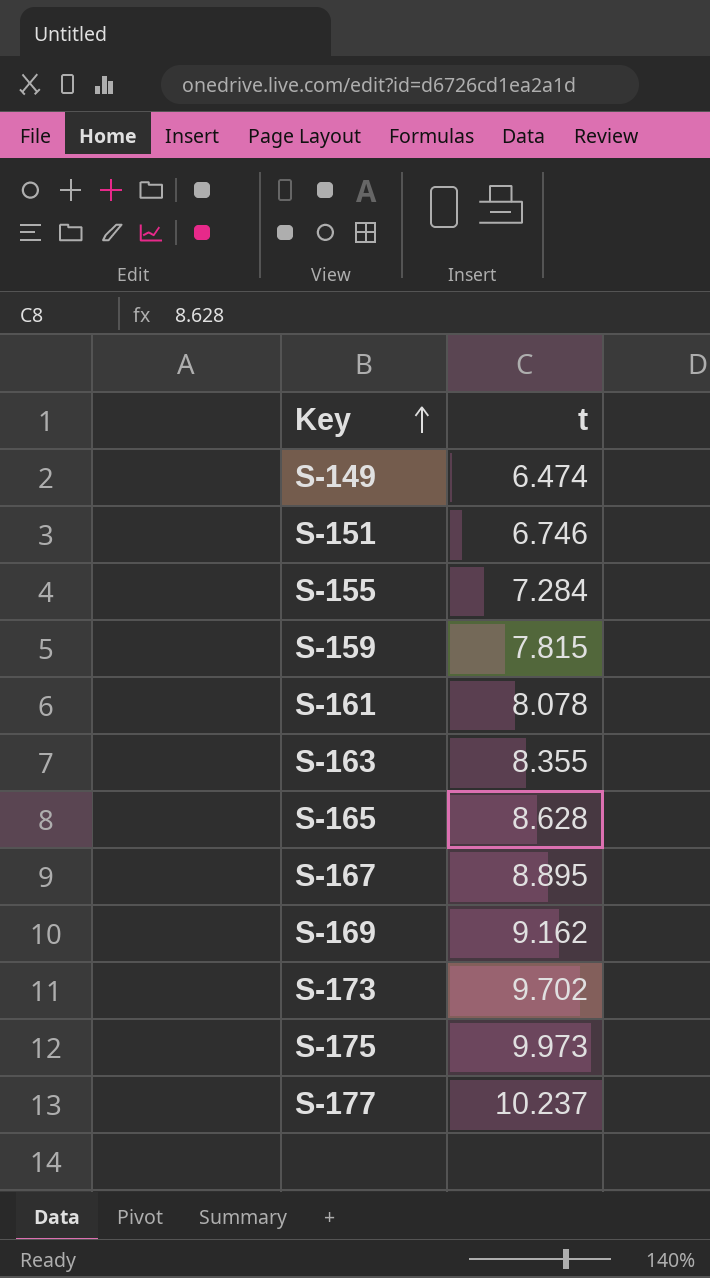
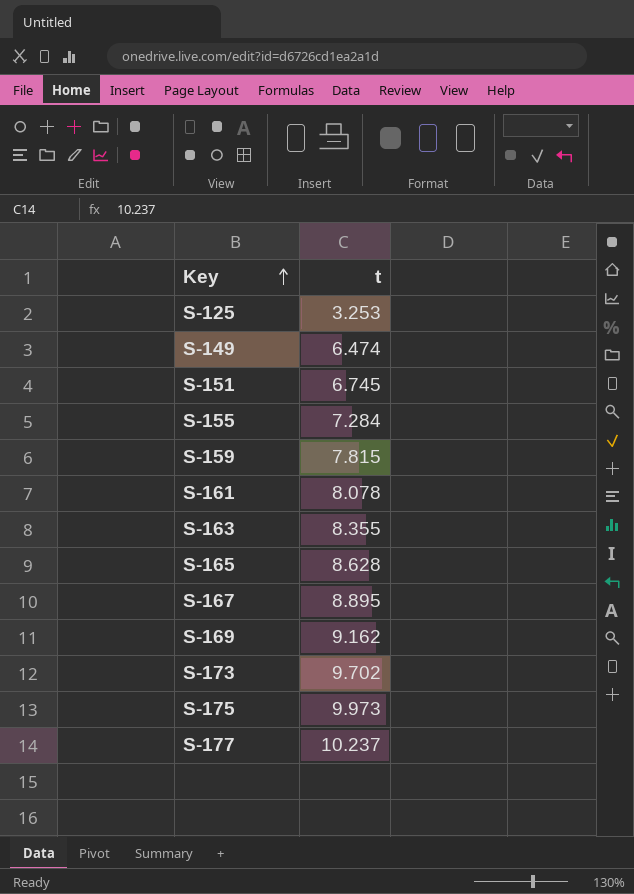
row S-125: none -> 3.253
S-151 | t: 6.746 -> 6.745

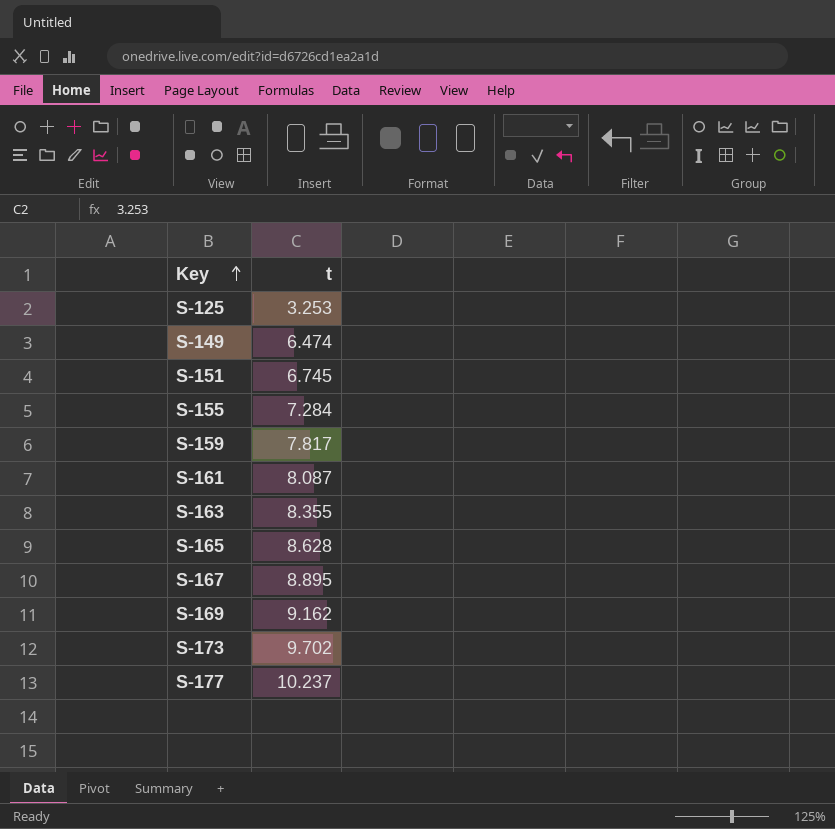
row S-175: 9.973 -> none
S-159 | t: 7.815 -> 7.817
S-161 | t: 8.078 -> 8.087

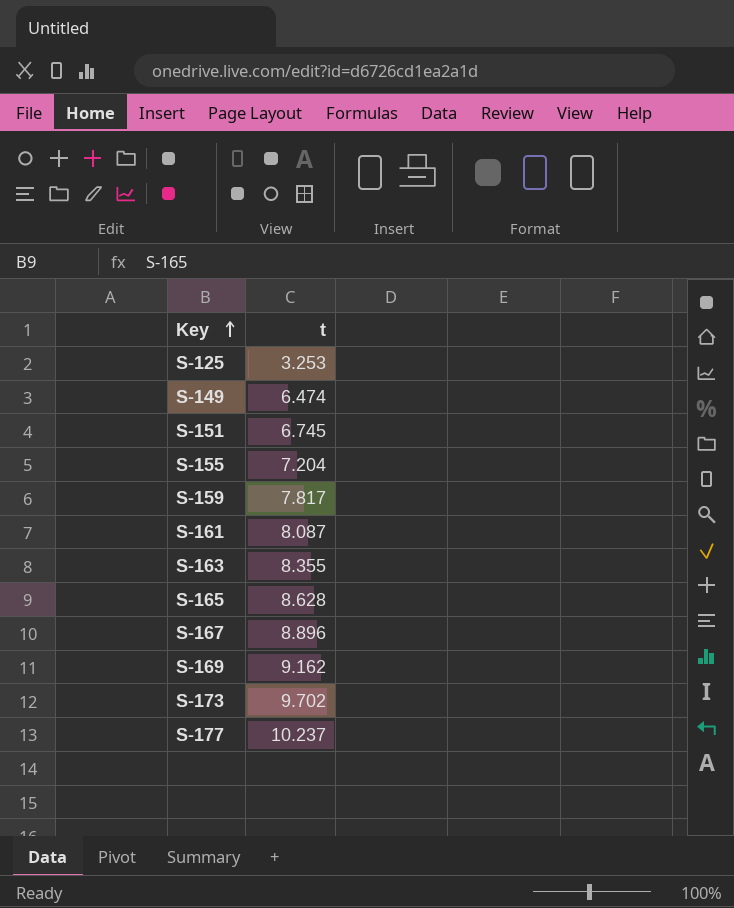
S-155 | t: 7.284 -> 7.204
S-167 | t: 8.895 -> 8.896

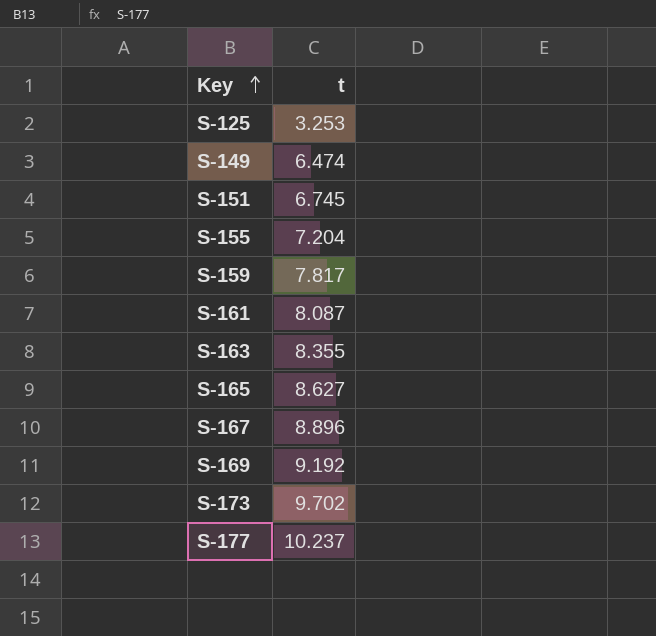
S-165 | t: 8.628 -> 8.627
S-169 | t: 9.162 -> 9.192

